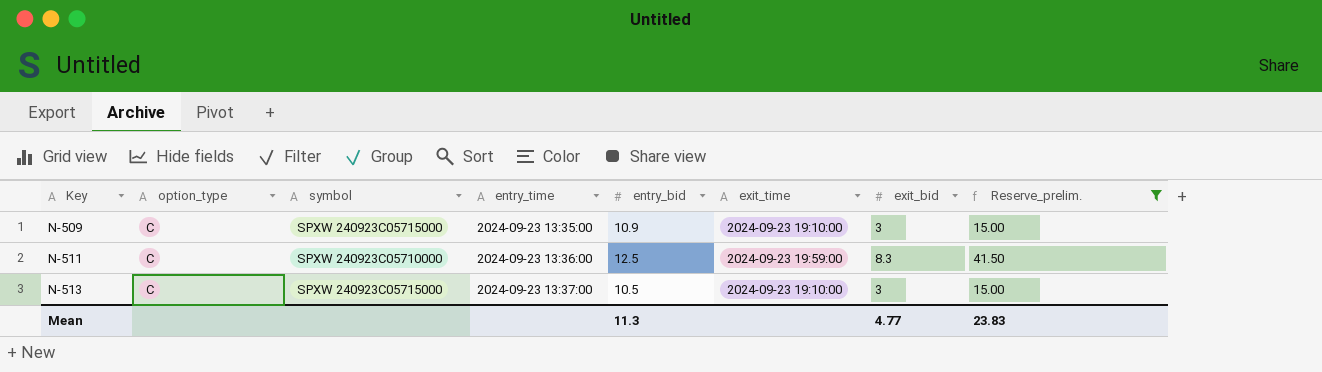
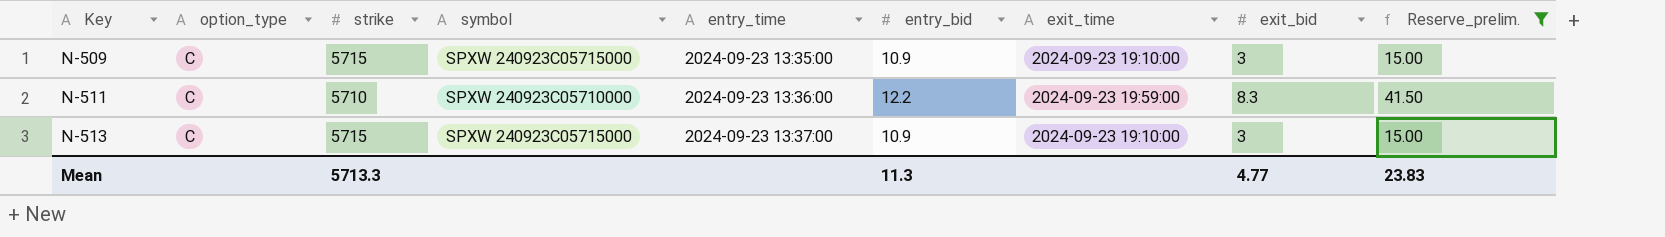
column strike | position: none -> 3
N-511 | entry_bid: 12.5 -> 12.2
N-513 | entry_bid: 10.5 -> 10.9

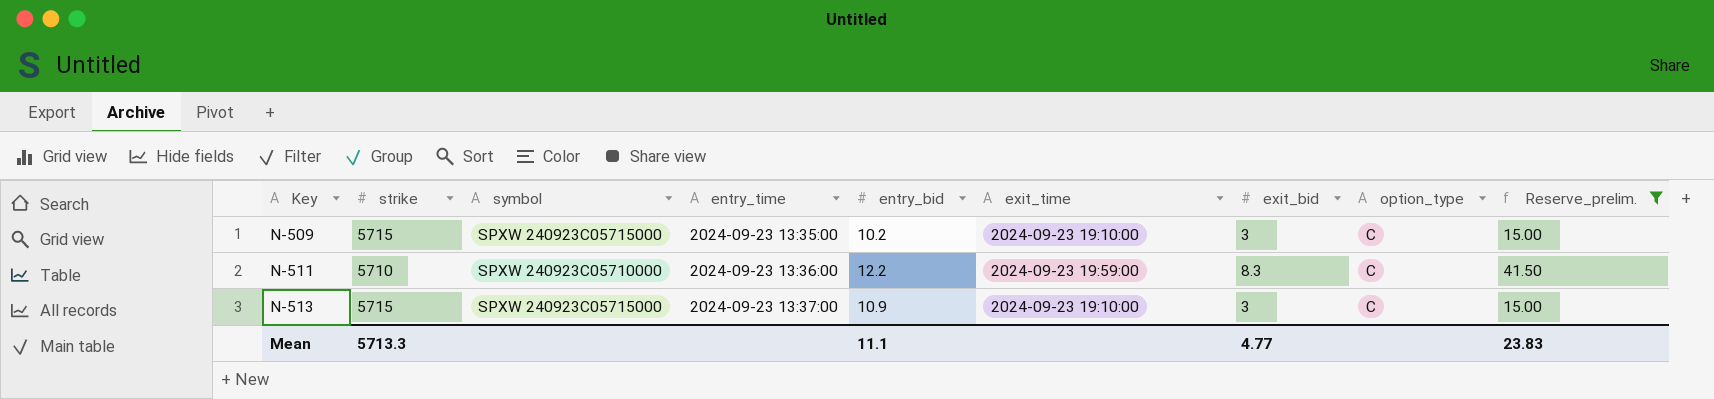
column option_type | position: 2 -> 8
N-509 | entry_bid: 10.9 -> 10.2
Mean | entry_bid: 11.3 -> 11.1

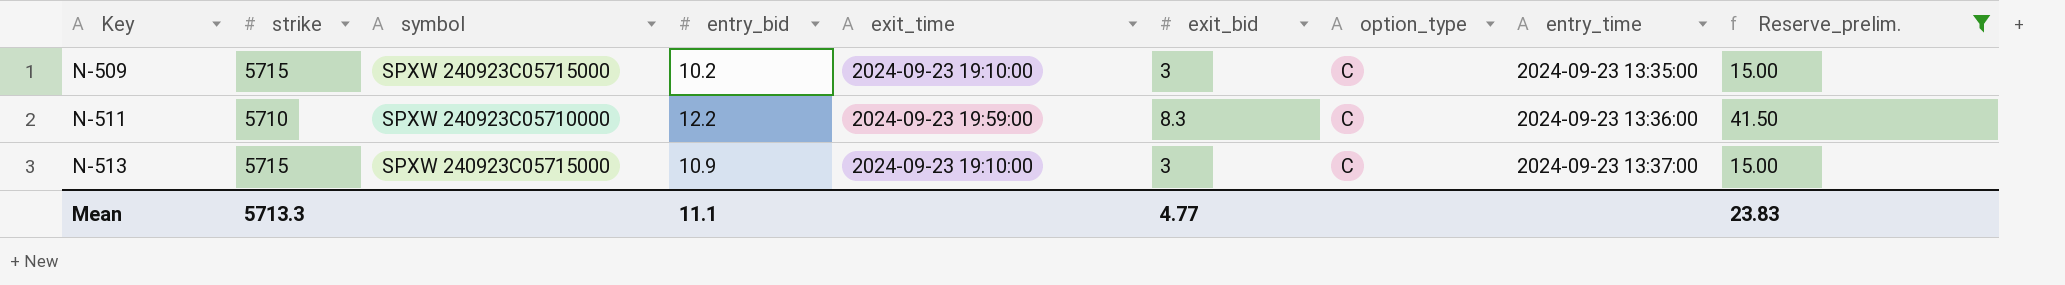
column entry_time | position: 4 -> 8

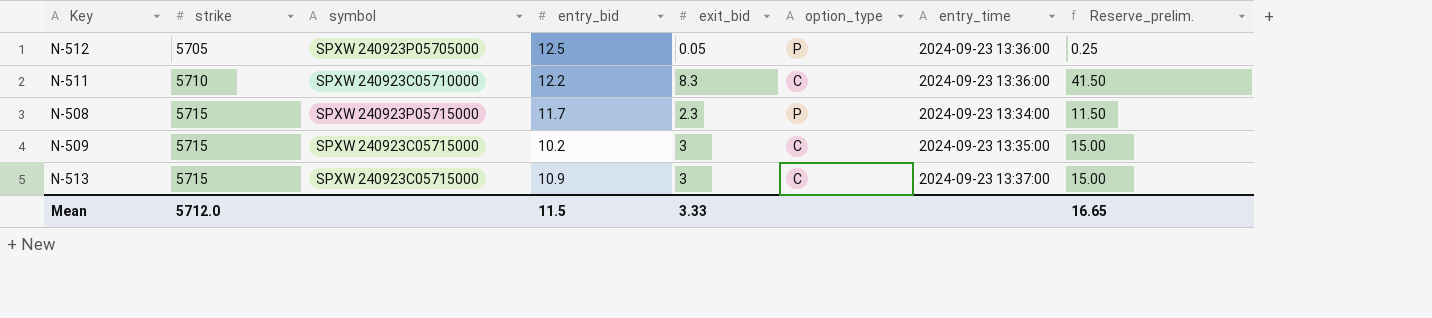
filter: Reserve_prelim. >= 15.00 -> none
row order: Key ascending -> strike ascending
column exit_time | position: 5 -> none
Mean | strike: 5713.3 -> 5712.0
Mean | entry_bid: 11.1 -> 11.5
Mean | exit_bid: 4.77 -> 3.33
Mean | Reserve_prelim.: 23.83 -> 16.65

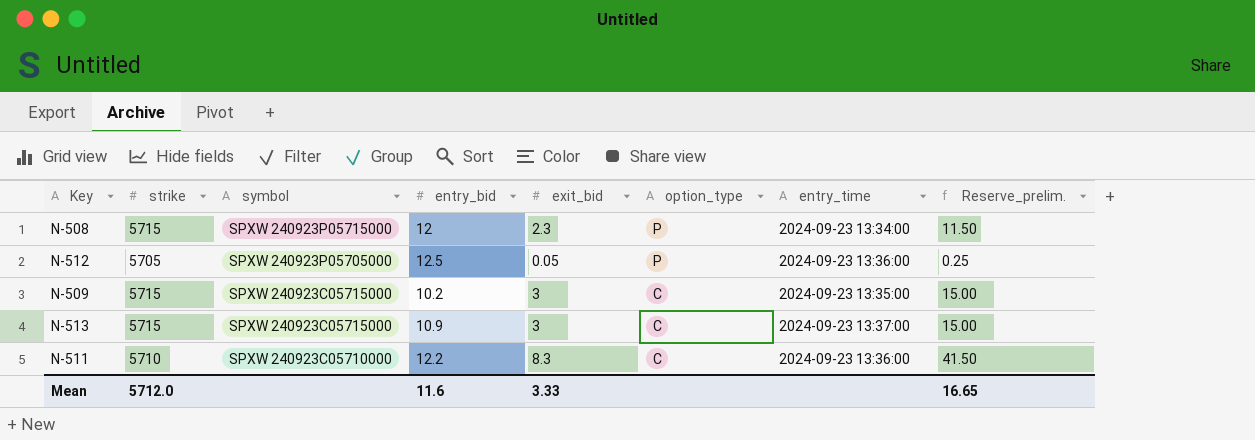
row order: strike ascending -> symbol descending
N-508 | entry_bid: 11.7 -> 12
Mean | entry_bid: 11.5 -> 11.6

